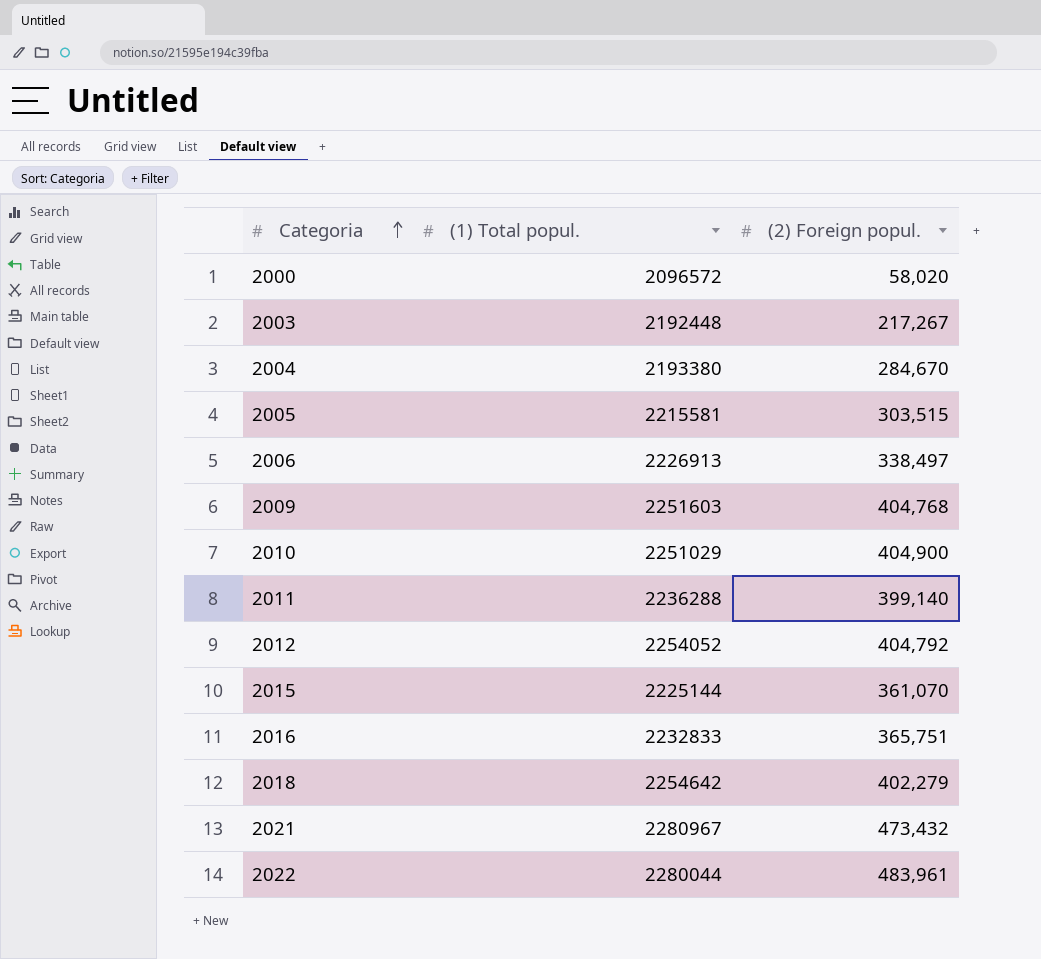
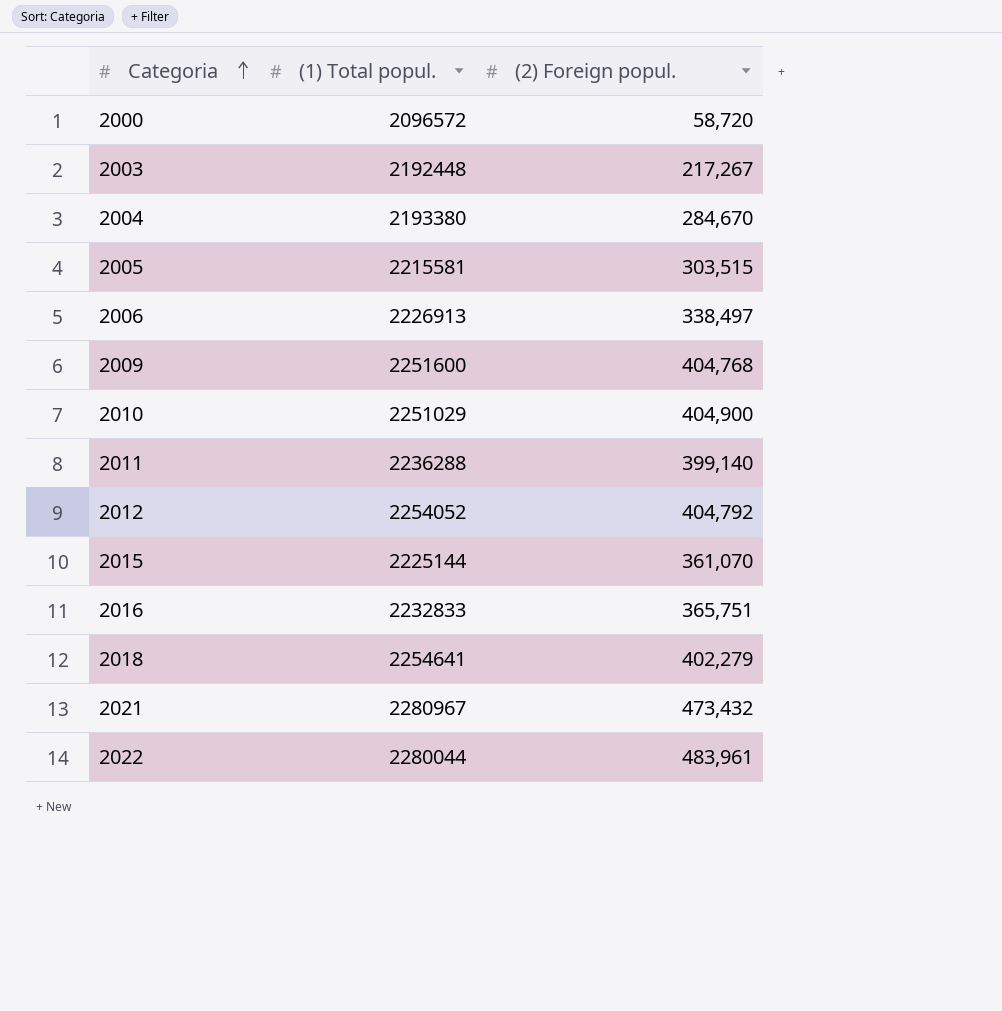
2000 | (2) Foreign popul.: 58,020 -> 58,720
2009 | (1) Total popul.: 2251603 -> 2251600
2018 | (1) Total popul.: 2254642 -> 2254641

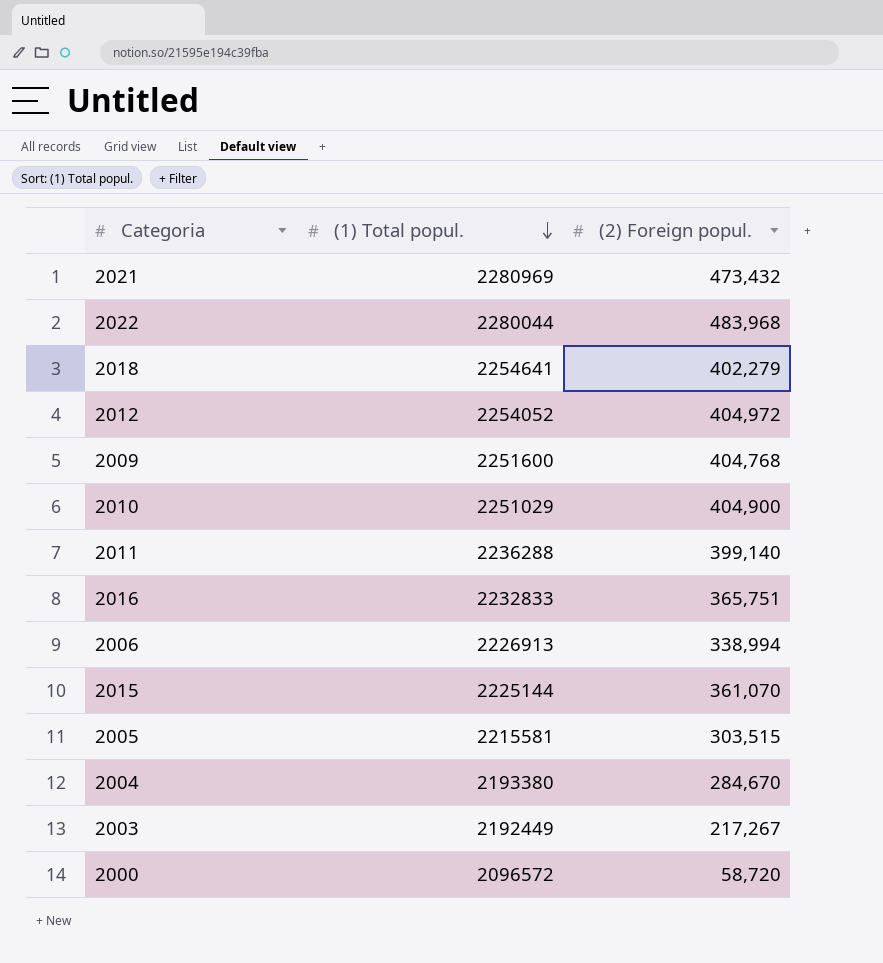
row order: Categoria ascending -> (1) Total popul. descending
2021 | (1) Total popul.: 2280967 -> 2280969
2022 | (2) Foreign popul.: 483,961 -> 483,968
2012 | (2) Foreign popul.: 404,792 -> 404,972
2006 | (2) Foreign popul.: 338,497 -> 338,994
2003 | (1) Total popul.: 2192448 -> 2192449

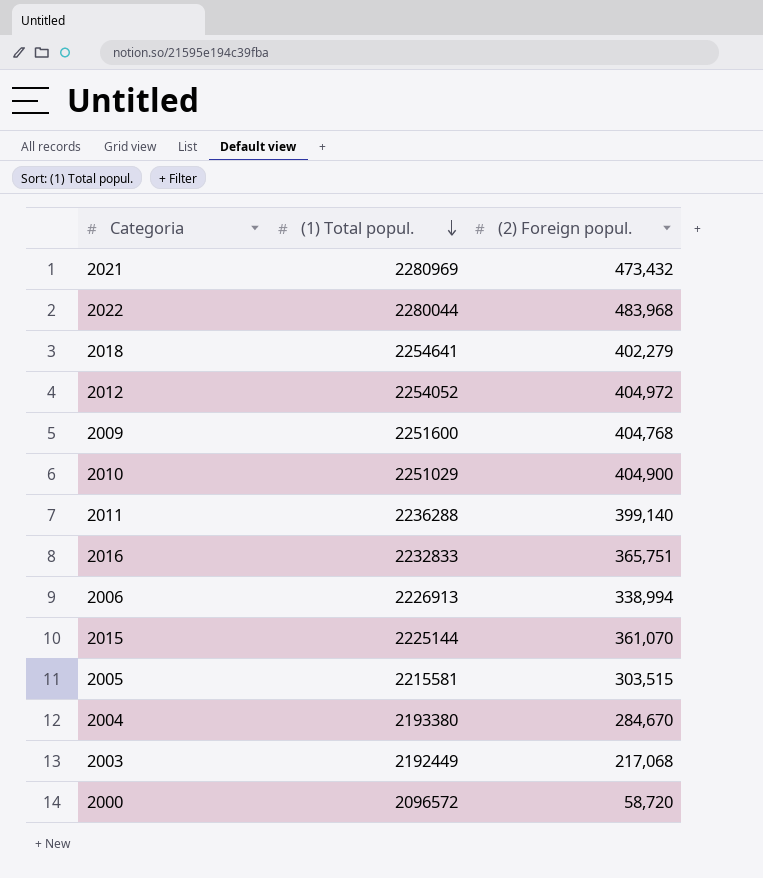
2003 | (2) Foreign popul.: 217,267 -> 217,068

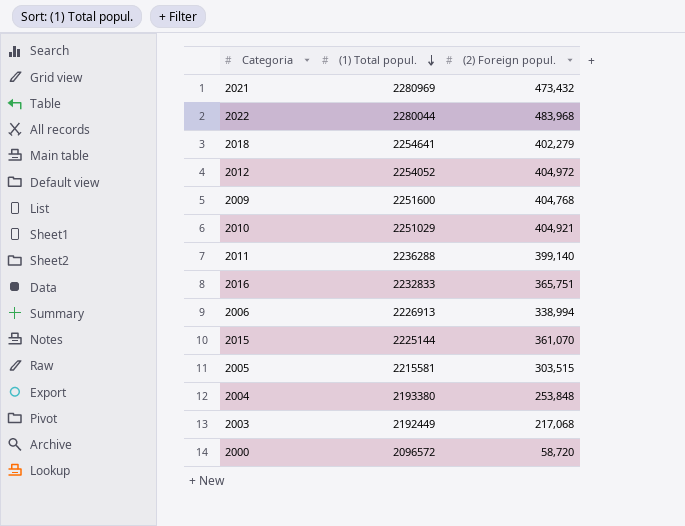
2010 | (2) Foreign popul.: 404,900 -> 404,921
2004 | (2) Foreign popul.: 284,670 -> 253,848

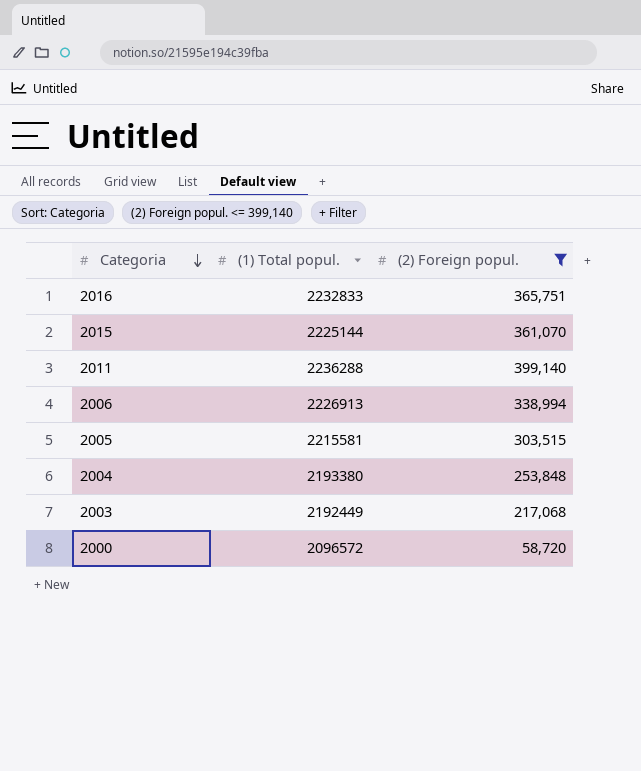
filter: none -> (2) Foreign popul. <= 399,140
row order: (1) Total popul. descending -> Categoria descending

